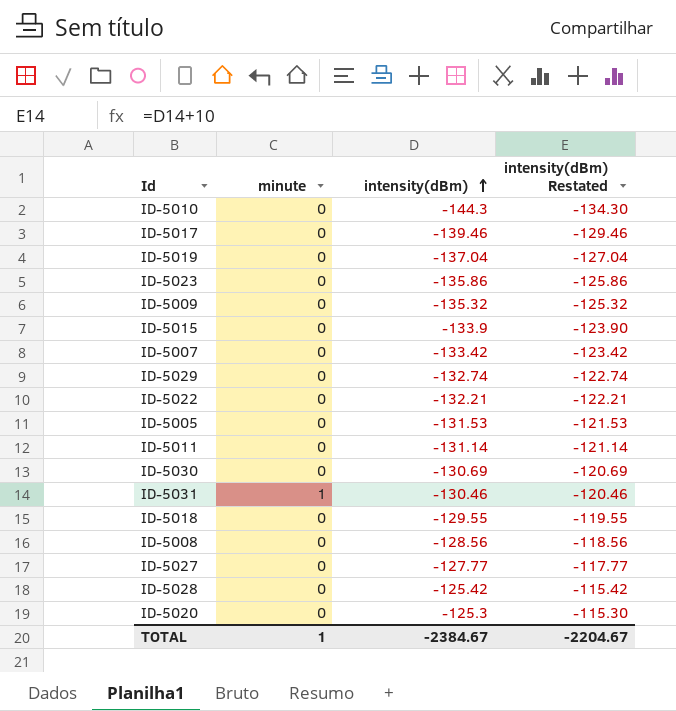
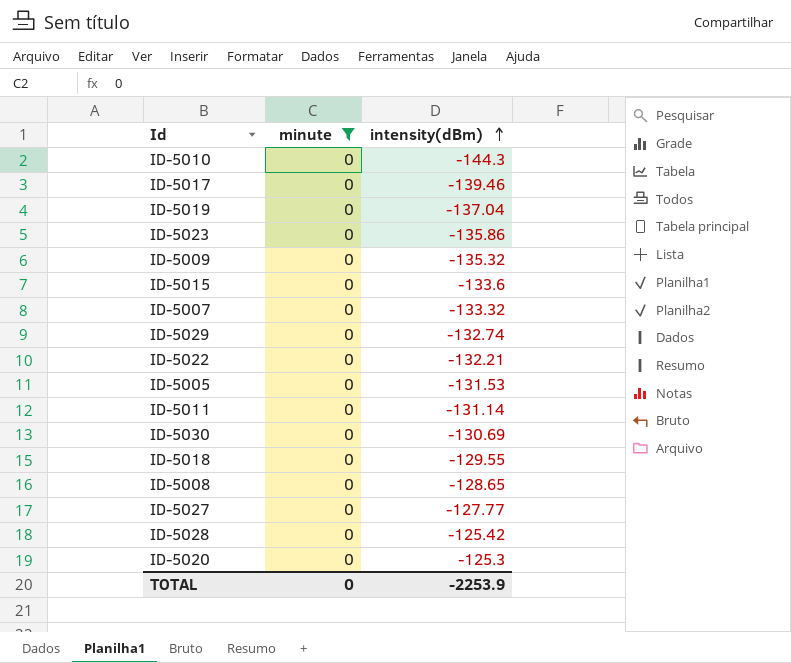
filter: none -> minute = 0
column intensity(dBm) Restated | formula: [intensity(dBm)] + 10 -> none
ID-5015 | intensity(dBm): -133.9 -> -133.6
ID-5007 | intensity(dBm): -133.42 -> -133.32
ID-5008 | intensity(dBm): -128.56 -> -128.65
TOTAL | minute: 1 -> 0
TOTAL | intensity(dBm): -2384.67 -> -2253.9

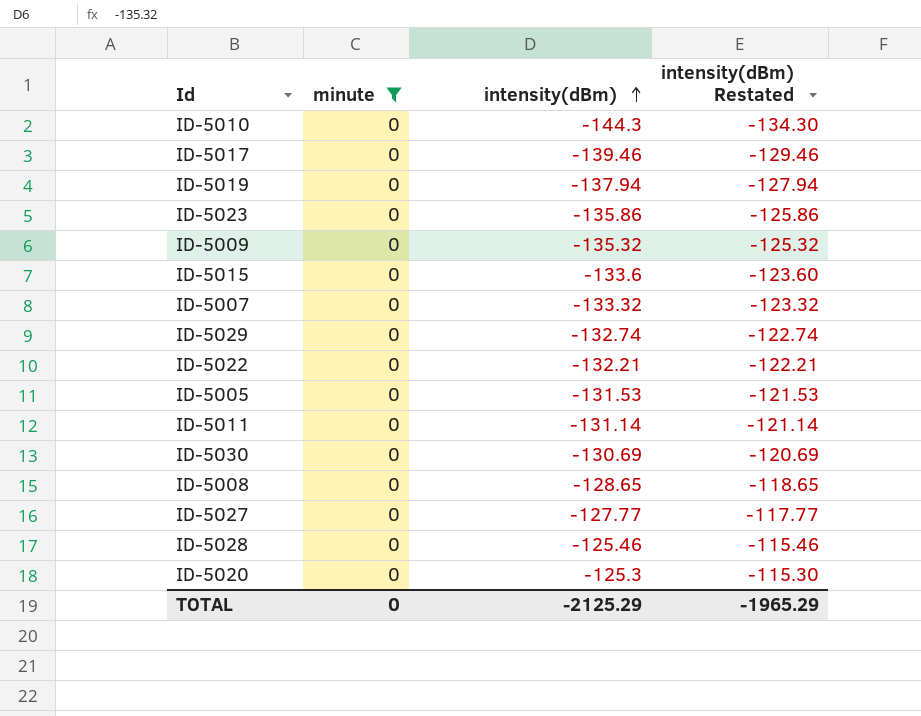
column intensity(dBm) Restated | formula: none -> [intensity(dBm)] + 10
row ID-5018: 0 | -129.55 -> none
ID-5019 | intensity(dBm): -137.04 -> -137.94
ID-5028 | intensity(dBm): -125.42 -> -125.46
TOTAL | intensity(dBm): -2253.9 -> -2125.29

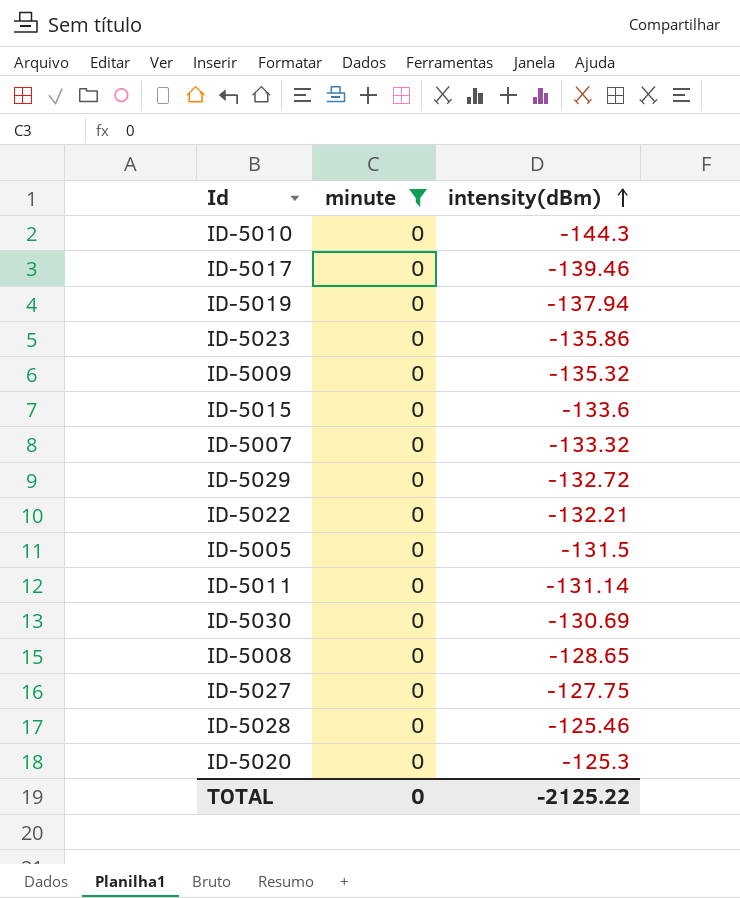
column intensity(dBm) Restated | formula: [intensity(dBm)] + 10 -> none
ID-5029 | intensity(dBm): -132.74 -> -132.72
ID-5005 | intensity(dBm): -131.53 -> -131.5
ID-5027 | intensity(dBm): -127.77 -> -127.75
TOTAL | intensity(dBm): -2125.29 -> -2125.22

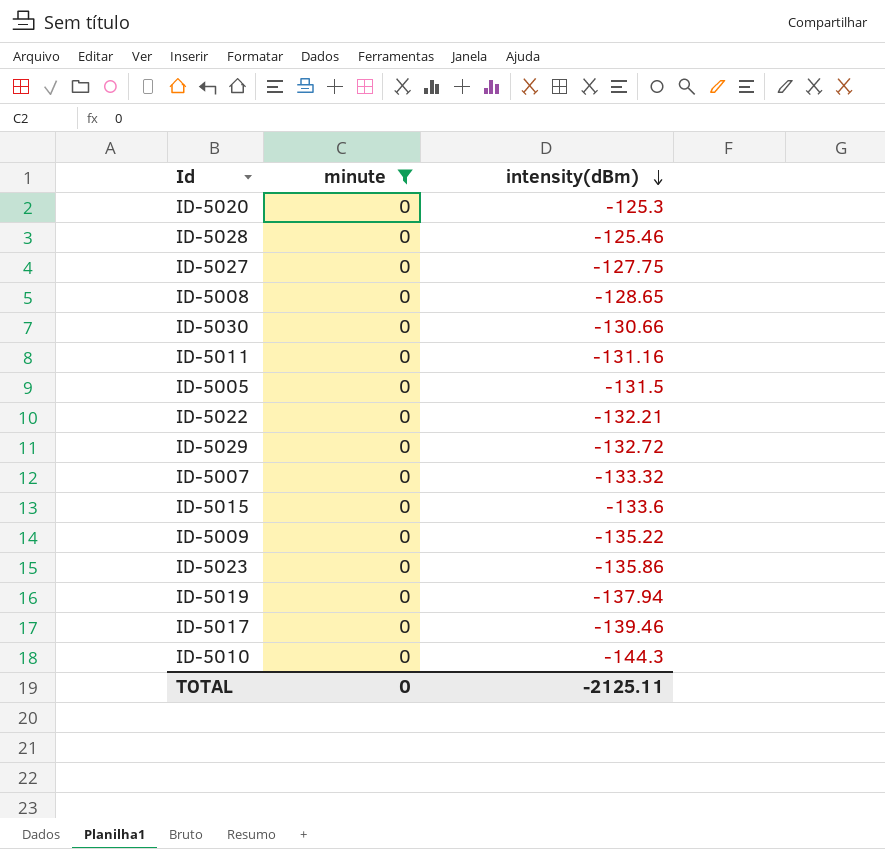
row order: intensity(dBm) ascending -> intensity(dBm) descending
ID-5030 | intensity(dBm): -130.69 -> -130.66
ID-5011 | intensity(dBm): -131.14 -> -131.16
ID-5009 | intensity(dBm): -135.32 -> -135.22
TOTAL | intensity(dBm): -2125.22 -> -2125.11

